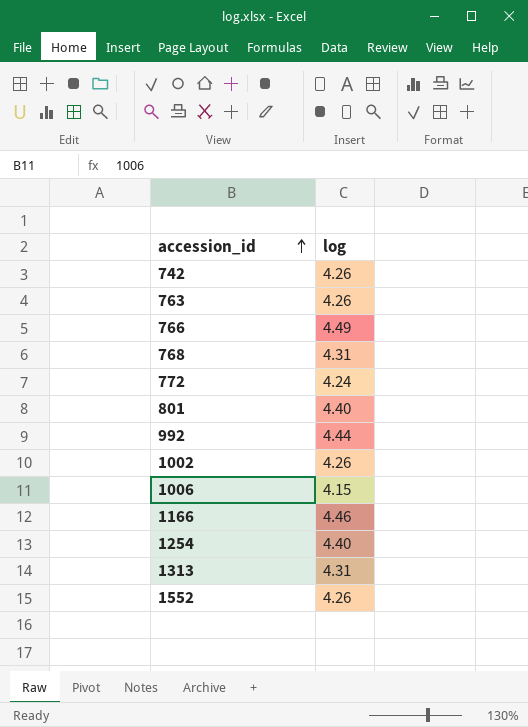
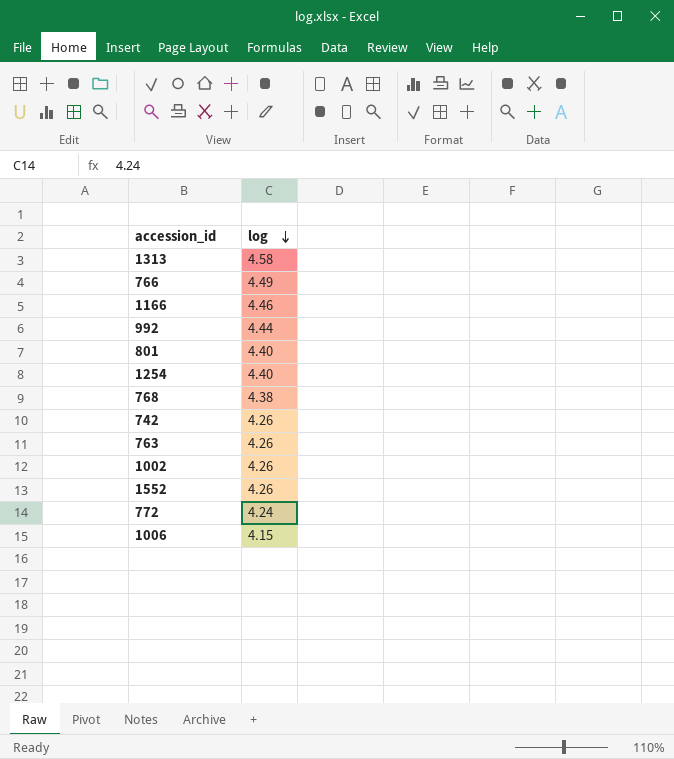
row order: accession_id ascending -> log descending
1313 | log: 4.31 -> 4.58
768 | log: 4.31 -> 4.38

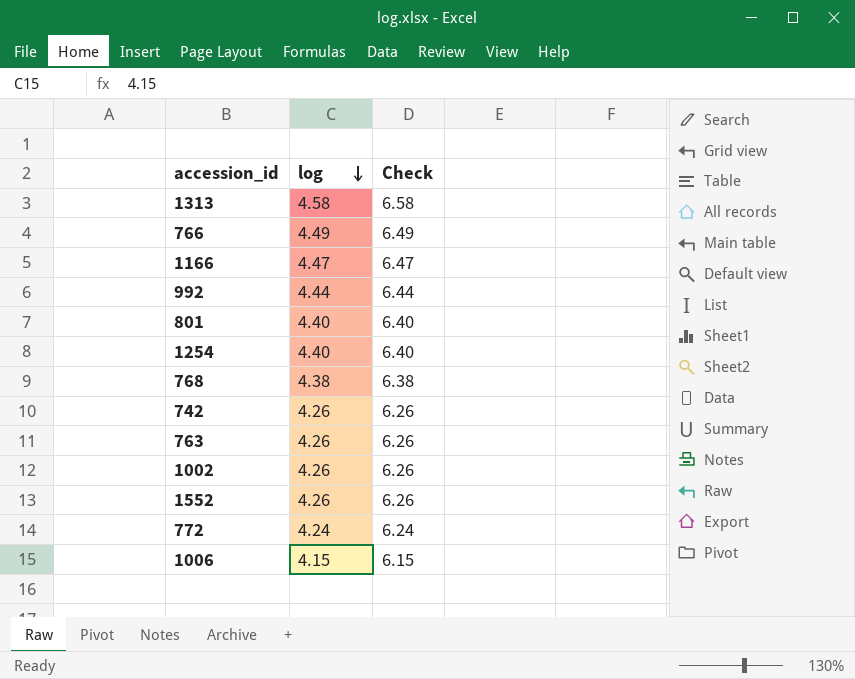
column Check | formula: none -> [log] + 2
1166 | log: 4.46 -> 4.47

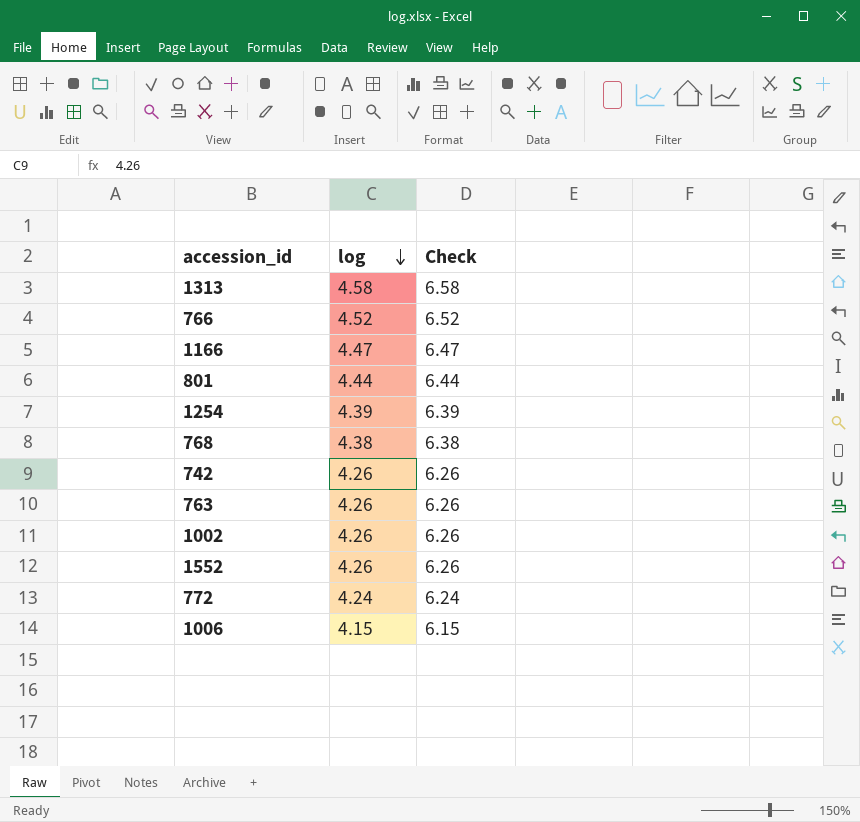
row 992: 4.44 | 6.44 -> none
766 | log: 4.49 -> 4.52
766 | Check: 6.49 -> 6.52
801 | log: 4.40 -> 4.44
801 | Check: 6.40 -> 6.44
1254 | log: 4.40 -> 4.39
1254 | Check: 6.40 -> 6.39

